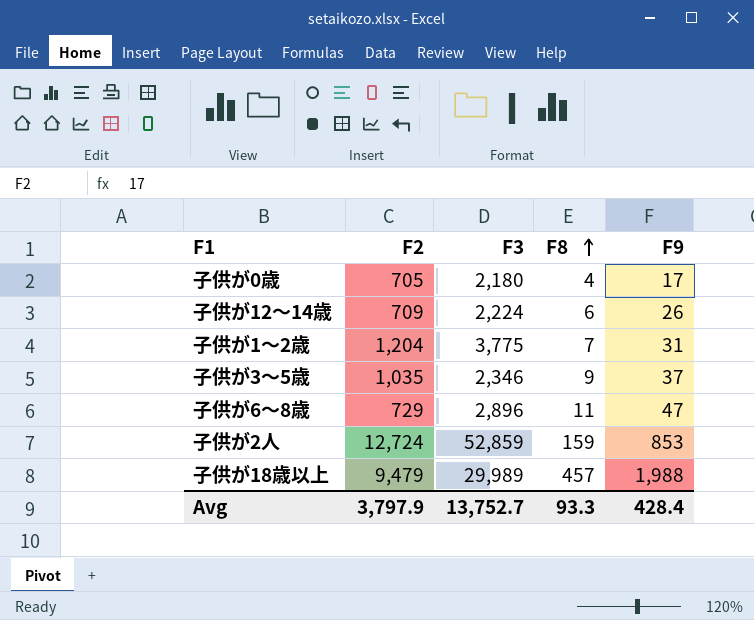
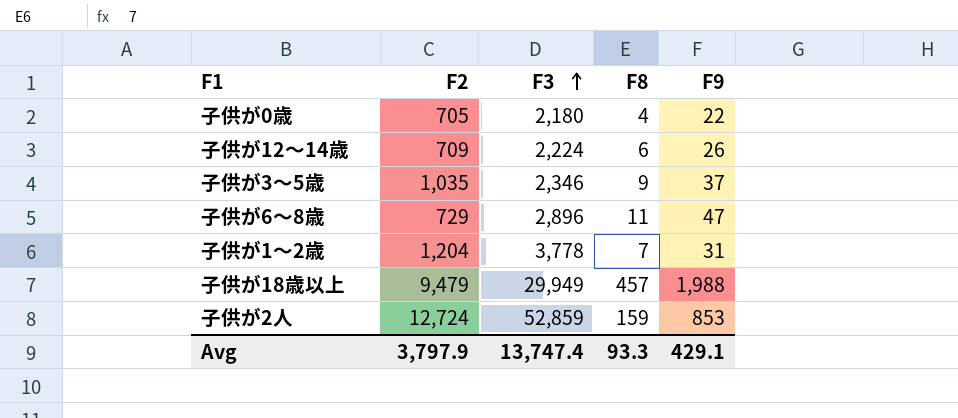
row order: F8 ascending -> F3 ascending
子供が0歳 | F9: 17 -> 22
子供が1～2歳 | F3: 3,775 -> 3,778
子供が18歳以上 | F3: 29,989 -> 29,949
Avg | F3: 13,752.7 -> 13,747.4
Avg | F9: 428.4 -> 429.1

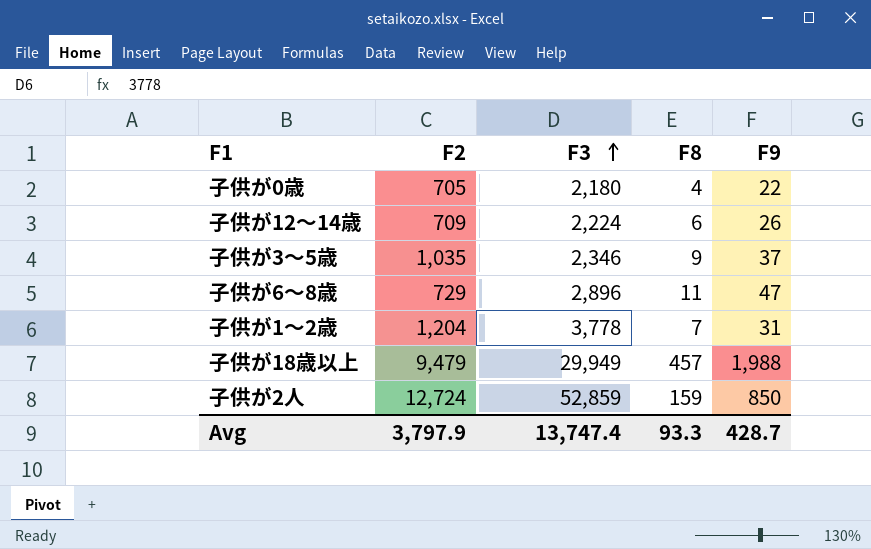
子供が2人 | F9: 853 -> 850
Avg | F9: 429.1 -> 428.7

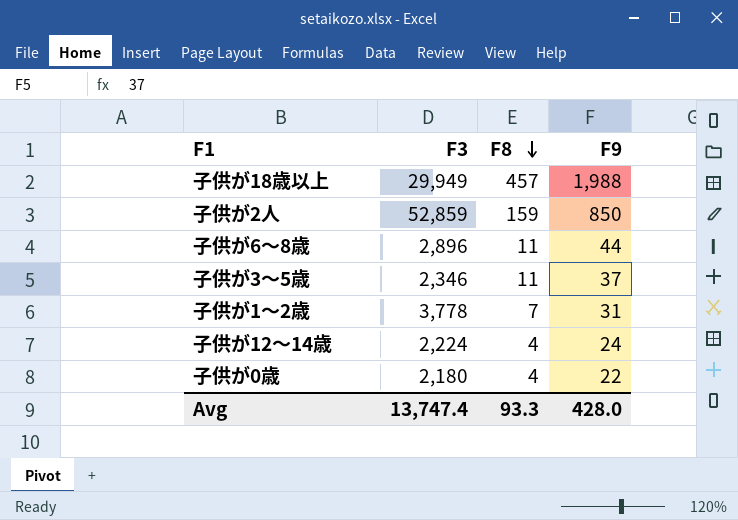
row order: F3 ascending -> F8 descending
column F2 | position: 2 -> none
子供が6～8歳 | F9: 47 -> 44
子供が3～5歳 | F8: 9 -> 11
子供が12～14歳 | F8: 6 -> 4
子供が12～14歳 | F9: 26 -> 24
Avg | F9: 428.7 -> 428.0

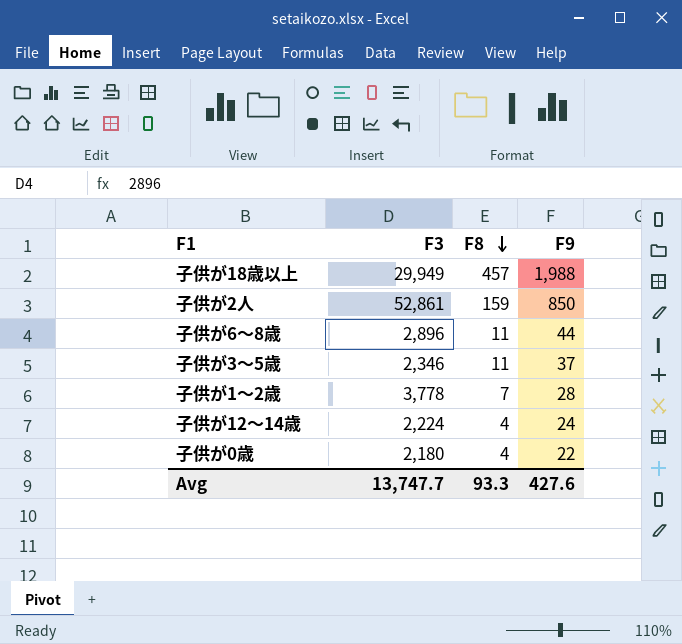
子供が2人 | F3: 52,859 -> 52,861
子供が1～2歳 | F9: 31 -> 28
Avg | F3: 13,747.4 -> 13,747.7
Avg | F9: 428.0 -> 427.6

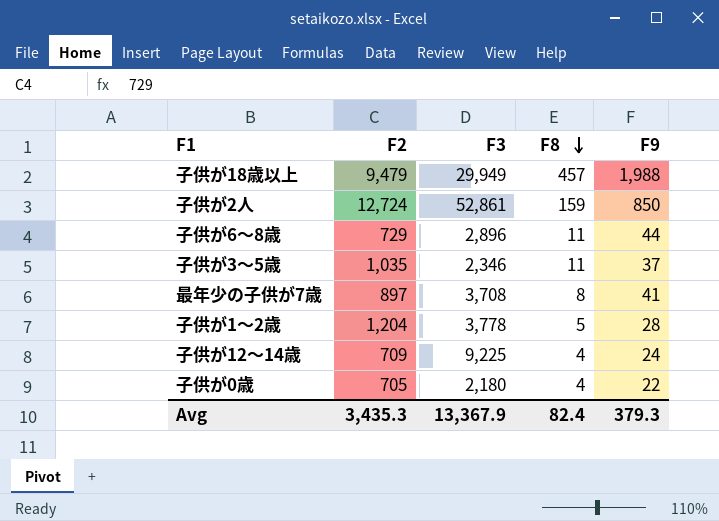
column F2 | position: none -> 2
row 最年少の子供が7歳: none -> 897 | 3,708 | 8 | 41
子供が1～2歳 | F8: 7 -> 5
子供が12～14歳 | F3: 2,224 -> 9,225
Avg | F3: 13,747.7 -> 13,367.9
Avg | F8: 93.3 -> 82.4
Avg | F9: 427.6 -> 379.3

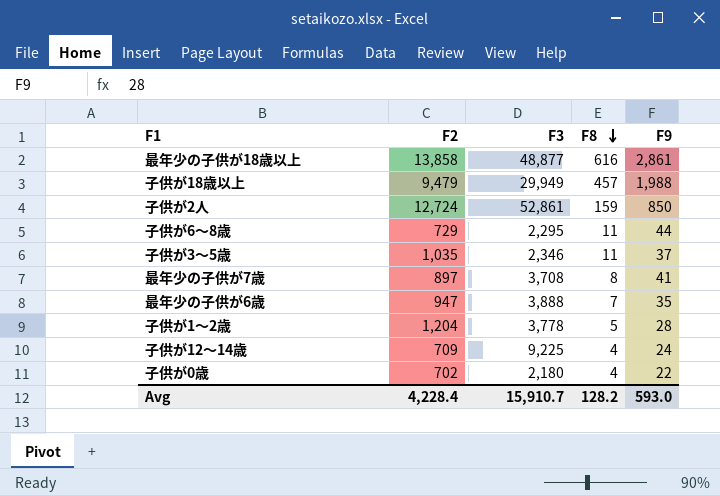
row 最年少の子供が18歳以上: none -> 13,858 | 48,877 | 616 | 2,861
子供が6～8歳 | F3: 2,896 -> 2,295
row 最年少の子供が6歳: none -> 947 | 3,888 | 7 | 35
子供が0歳 | F2: 705 -> 702
Avg | F2: 3,435.3 -> 4,228.4
Avg | F3: 13,367.9 -> 15,910.7
Avg | F8: 82.4 -> 128.2
Avg | F9: 379.3 -> 593.0

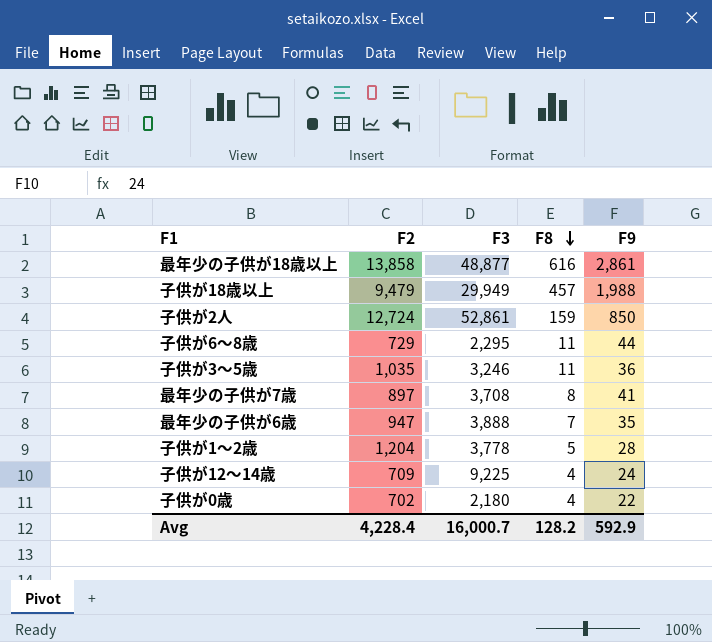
子供が3～5歳 | F3: 2,346 -> 3,246
子供が3～5歳 | F9: 37 -> 36
Avg | F3: 15,910.7 -> 16,000.7
Avg | F9: 593.0 -> 592.9

